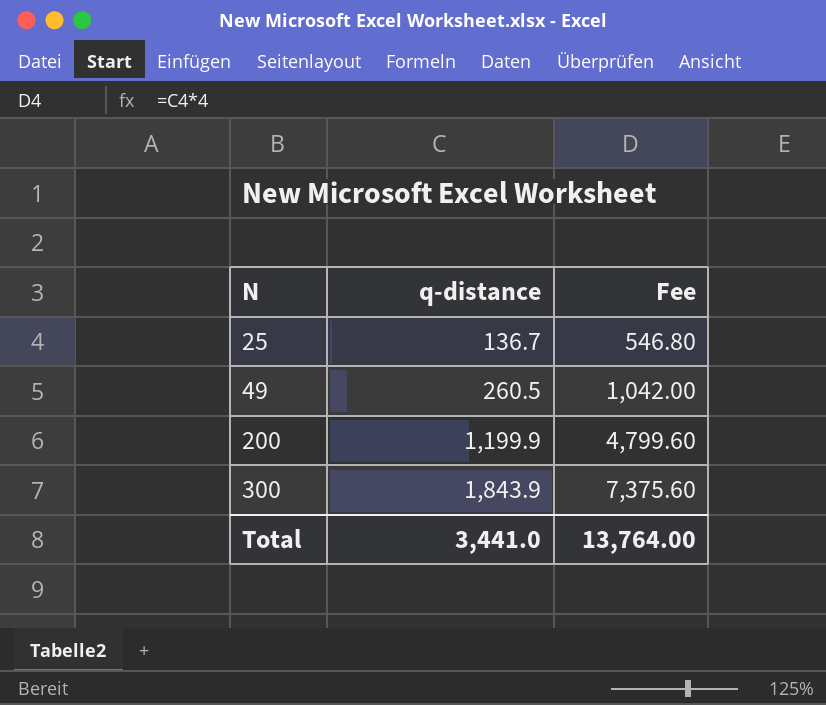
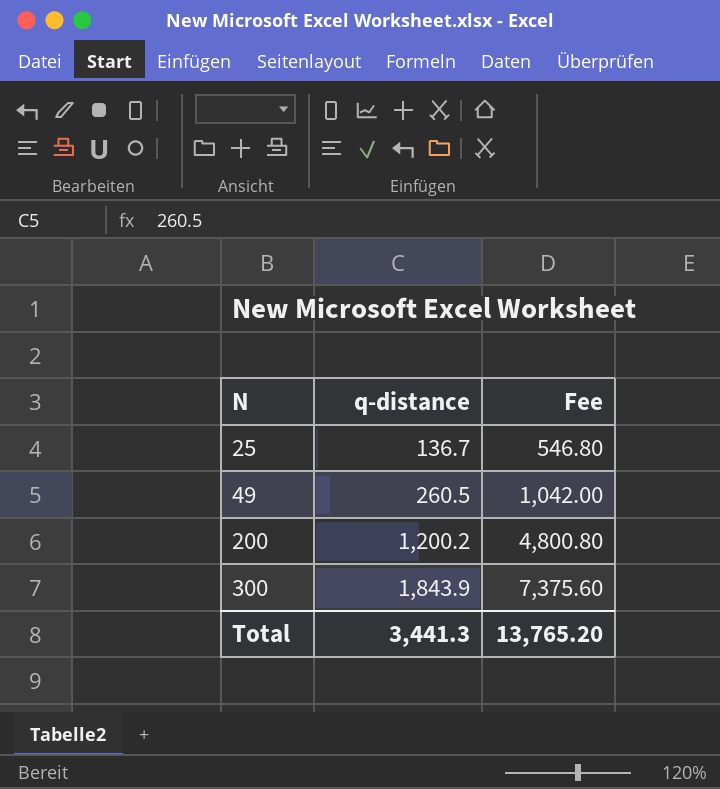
200 | q-distance: 1,199.9 -> 1,200.2
200 | Fee: 4,799.60 -> 4,800.80
Total | q-distance: 3,441.0 -> 3,441.3
Total | Fee: 13,764.00 -> 13,765.20

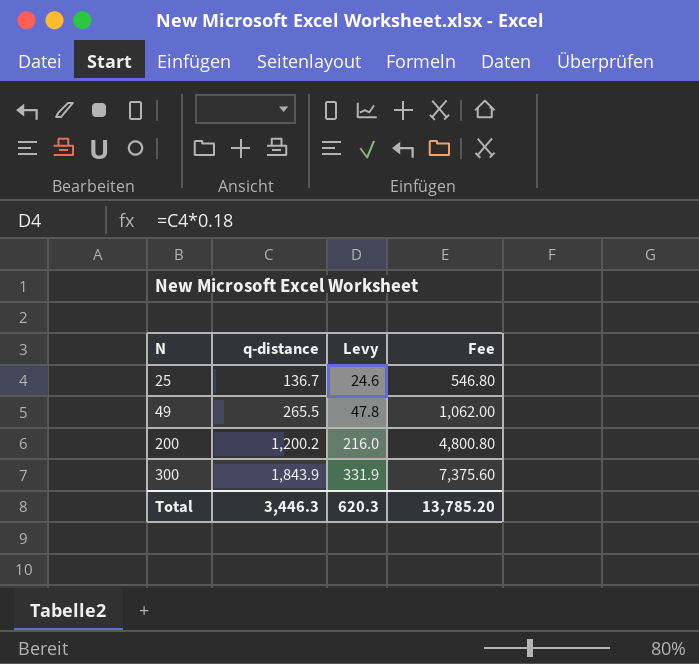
column Levy | formula: none -> [q-distance] * 0.18
49 | q-distance: 260.5 -> 265.5
49 | Fee: 1,042.00 -> 1,062.00
Total | q-distance: 3,441.3 -> 3,446.3
Total | Fee: 13,765.20 -> 13,785.20

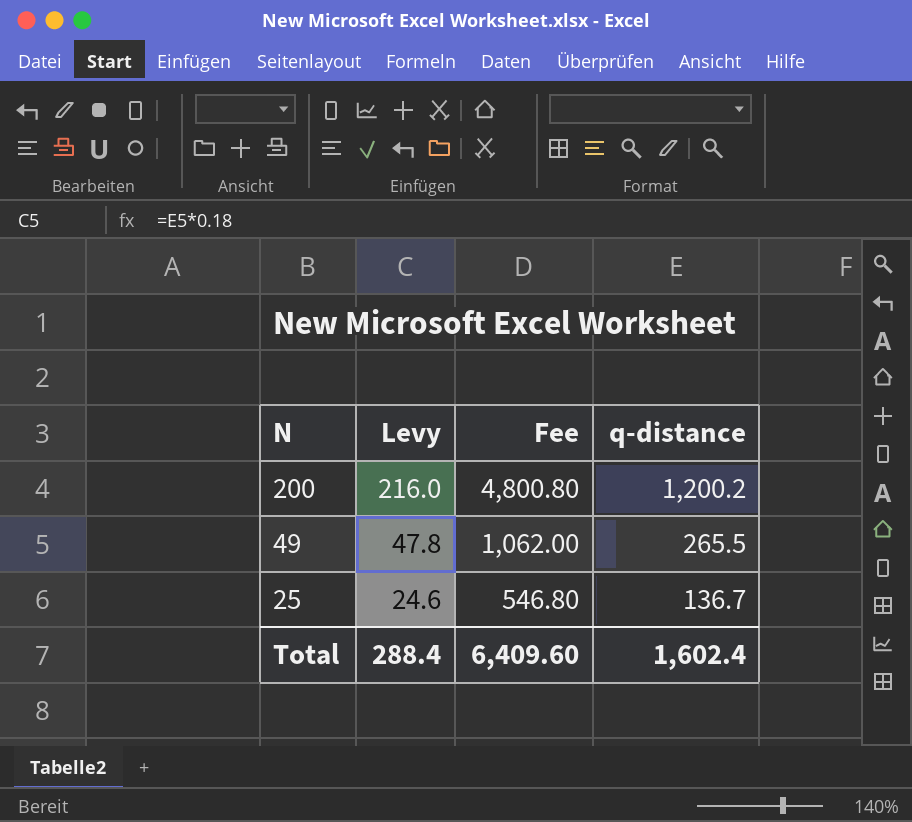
row order: N ascending -> N descending
column q-distance | position: 2 -> 4
row 300: 1,843.9 | 331.9 | 7,375.60 -> none
Total | Levy: 620.3 -> 288.4
Total | Fee: 13,785.20 -> 6,409.60
Total | q-distance: 3,446.3 -> 1,602.4

